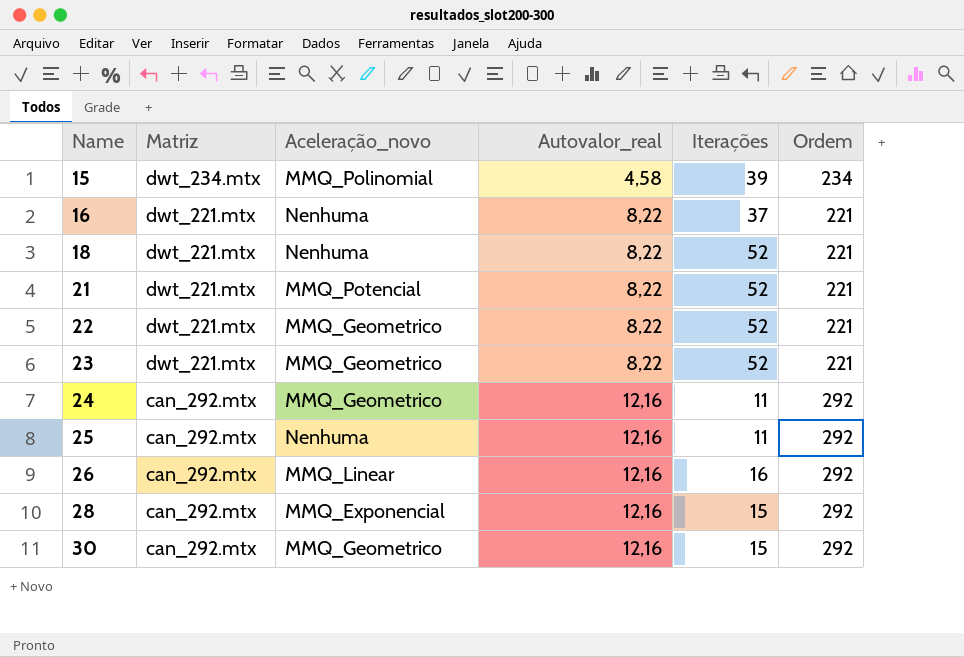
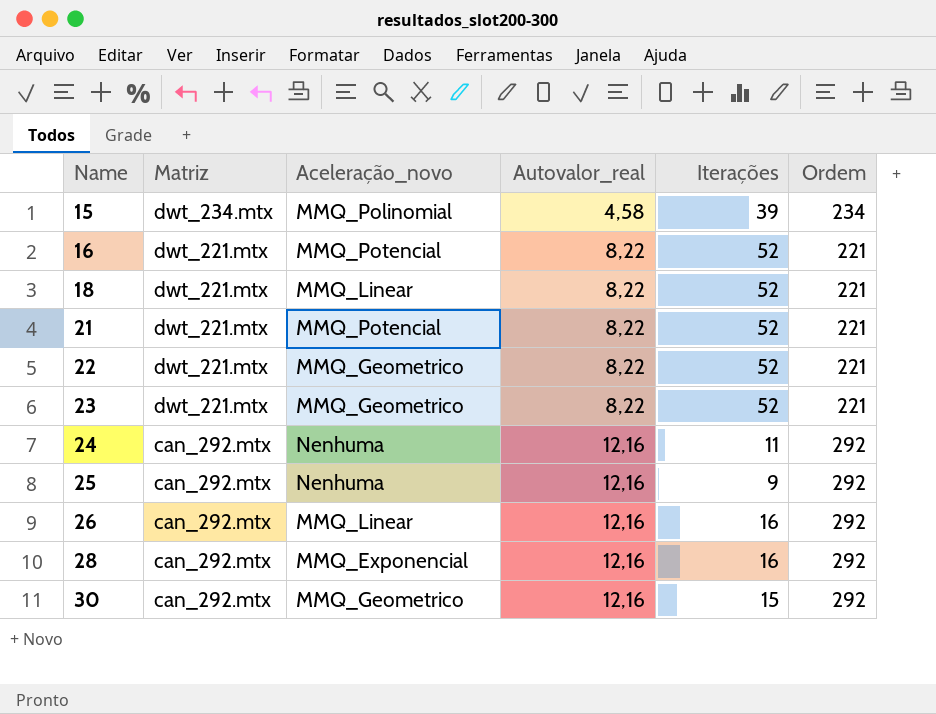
16 | Aceleração_novo: Nenhuma -> MMQ_Potencial
16 | Iterações: 37 -> 52
18 | Aceleração_novo: Nenhuma -> MMQ_Linear
24 | Aceleração_novo: MMQ_Geometrico -> Nenhuma
25 | Iterações: 11 -> 9
28 | Iterações: 15 -> 16

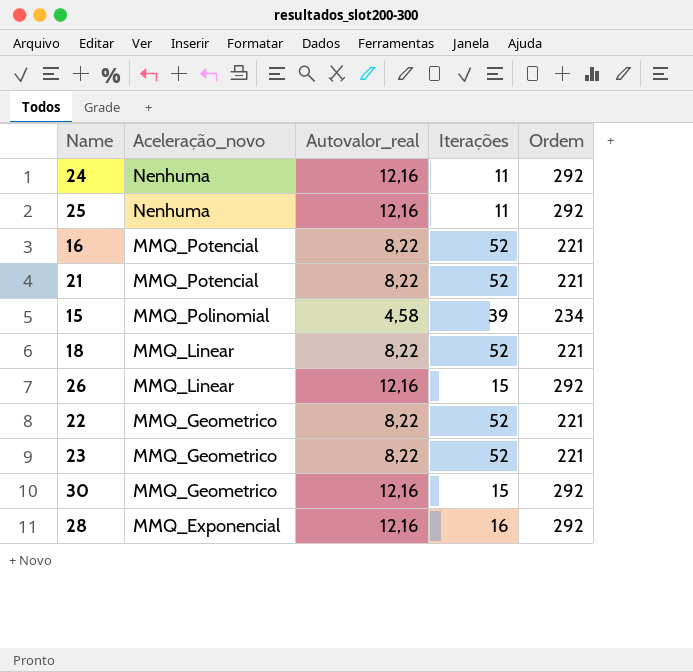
row order: Name ascending -> Aceleração_novo descending
column Matriz | position: 2 -> none
25 | Iterações: 9 -> 11
26 | Iterações: 16 -> 15

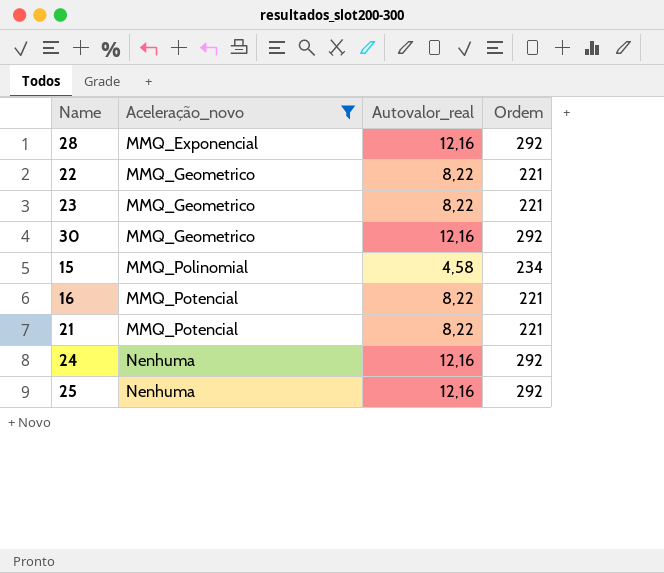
filter: none -> Aceleração_novo != MMQ_Linear
row order: Aceleração_novo descending -> Aceleração_novo ascending
column Iterações | position: 4 -> none

